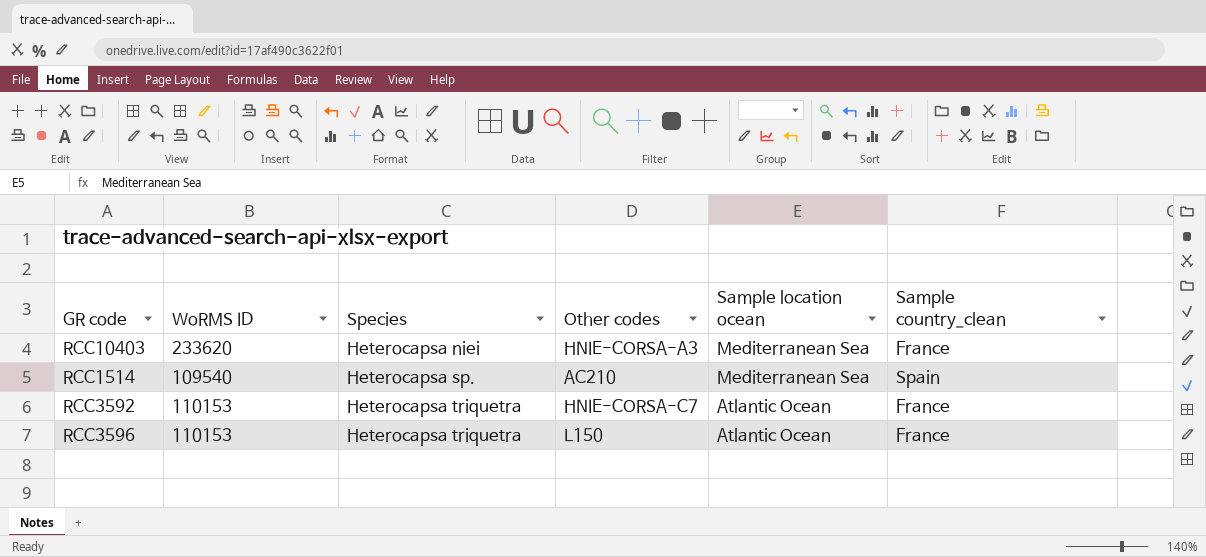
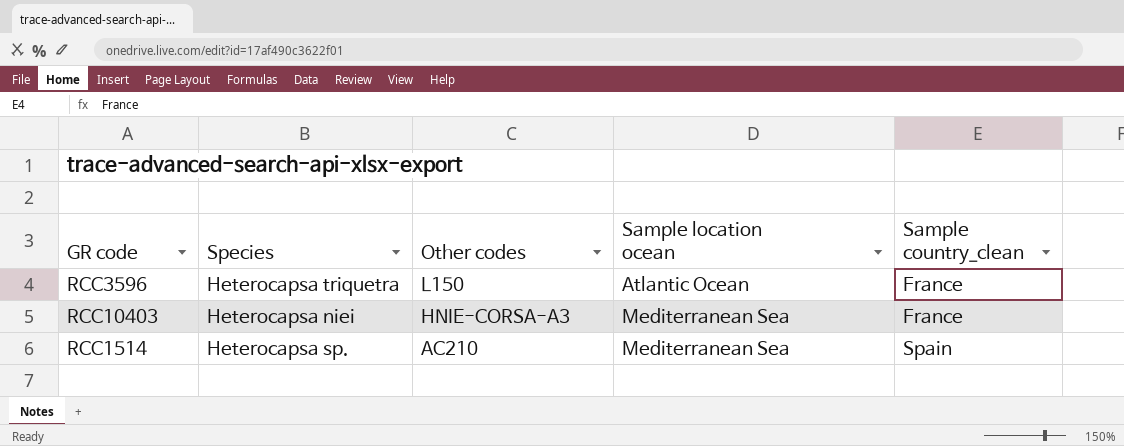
row order: Species ascending -> Other codes descending
column WoRMS ID | position: 2 -> none
row RCC3592: 110153 | Heterocapsa triquetra | HNIE-CORSA-C7 | Atlantic Ocean | France -> none

